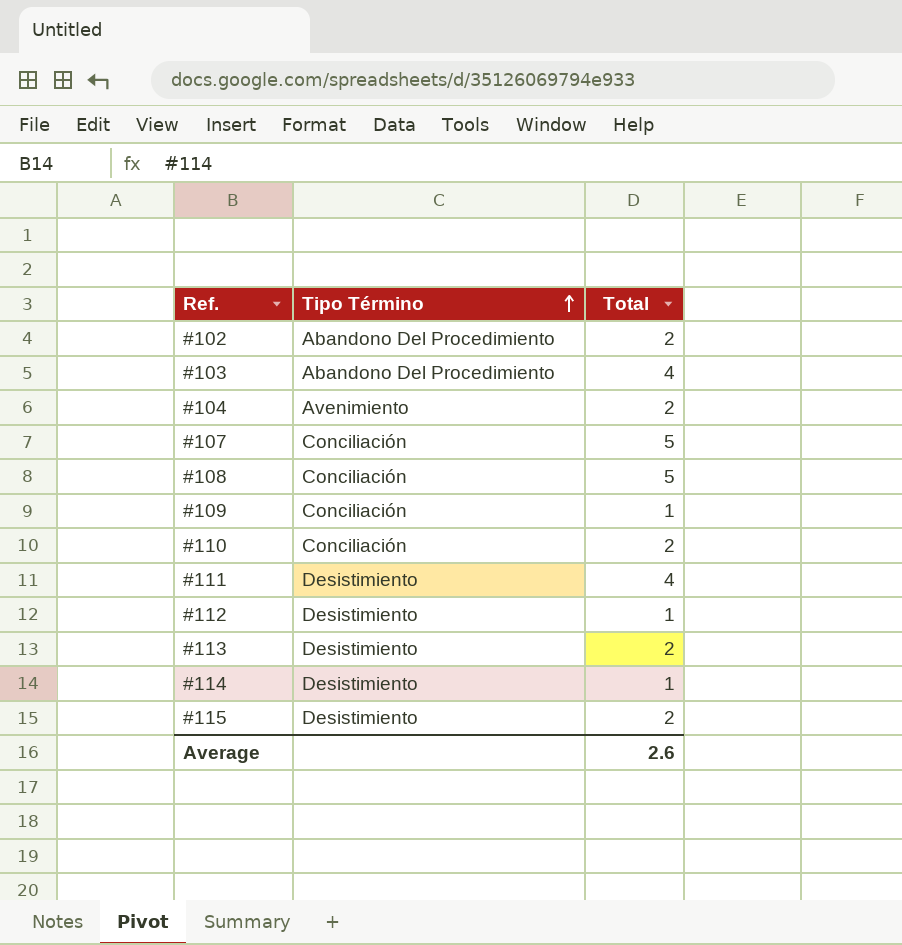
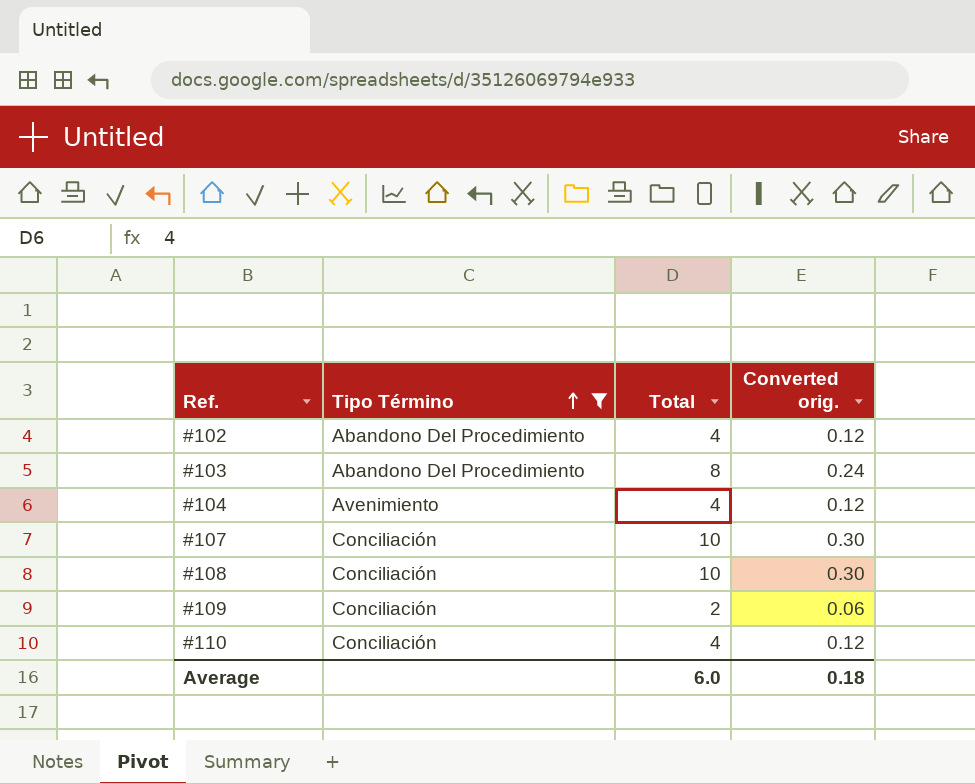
filter: none -> Tipo Término != Desistimiento
column Converted orig. | formula: none -> [Total] * 0.03
#102 | Total: 2 -> 4
#103 | Total: 4 -> 8
#104 | Total: 2 -> 4
#107 | Total: 5 -> 10
#108 | Total: 5 -> 10
#109 | Total: 1 -> 2
#110 | Total: 2 -> 4
Average | Total: 2.6 -> 6.0

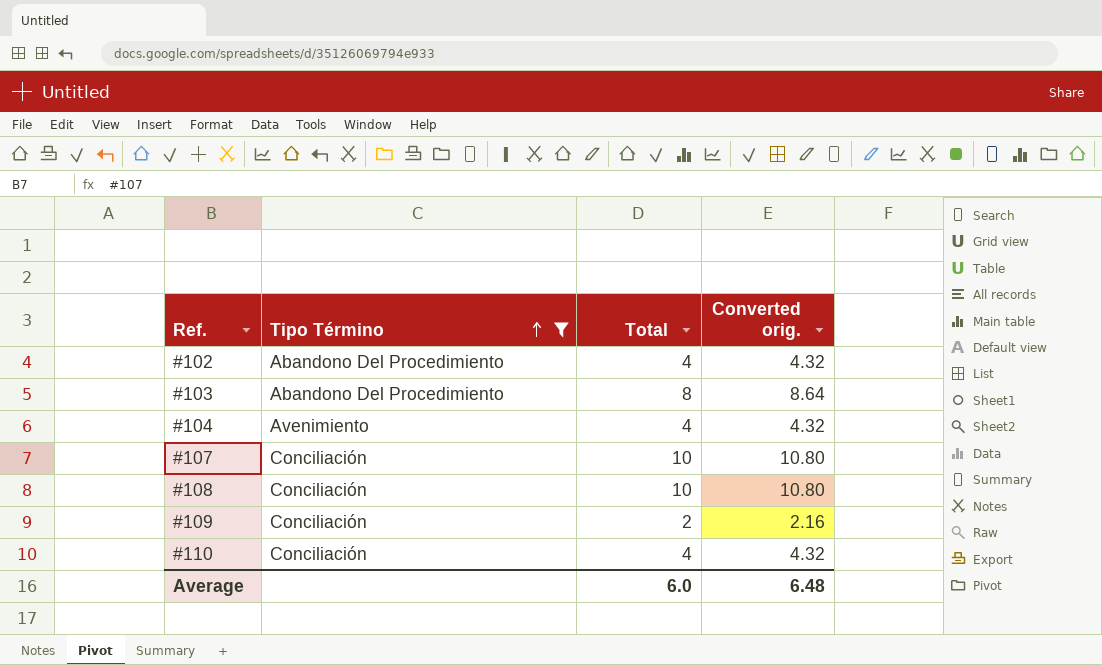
column Converted orig. | formula: [Total] * 0.03 -> [Total] * 1.08
Average | Converted orig.: 0.18 -> 6.48

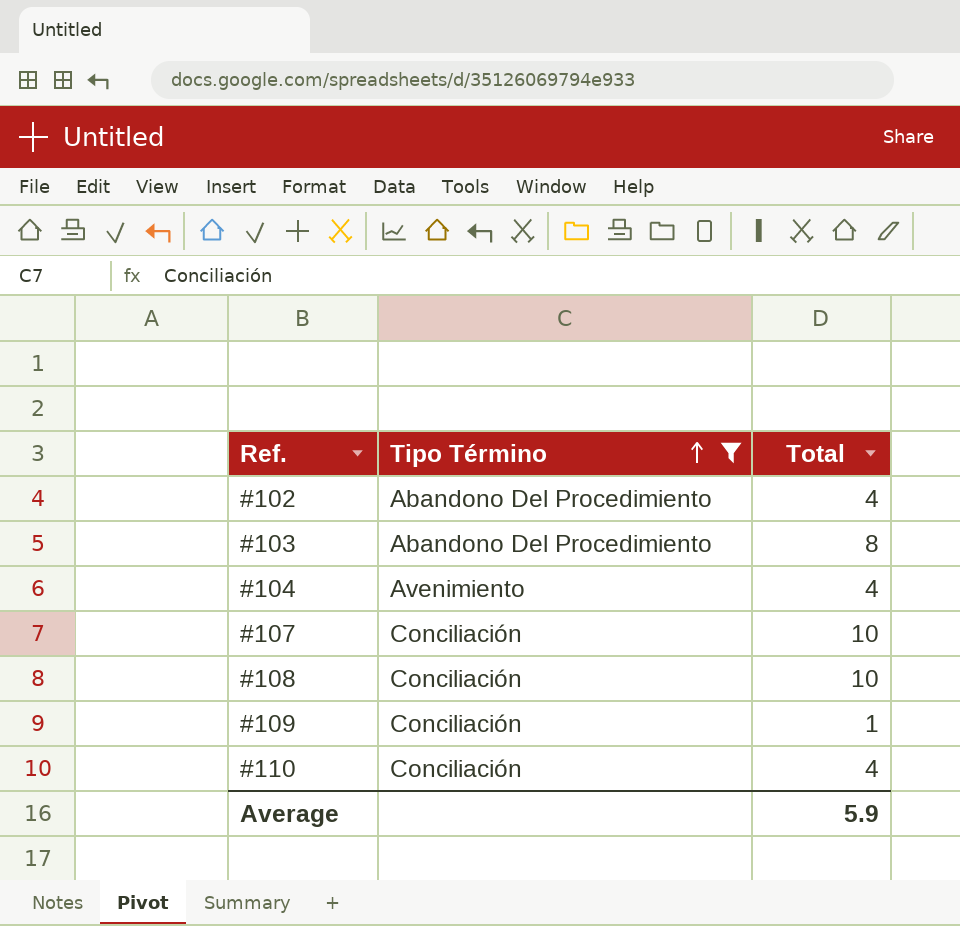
column Converted orig. | formula: [Total] * 1.08 -> none
#109 | Total: 2 -> 1
Average | Total: 6.0 -> 5.9

